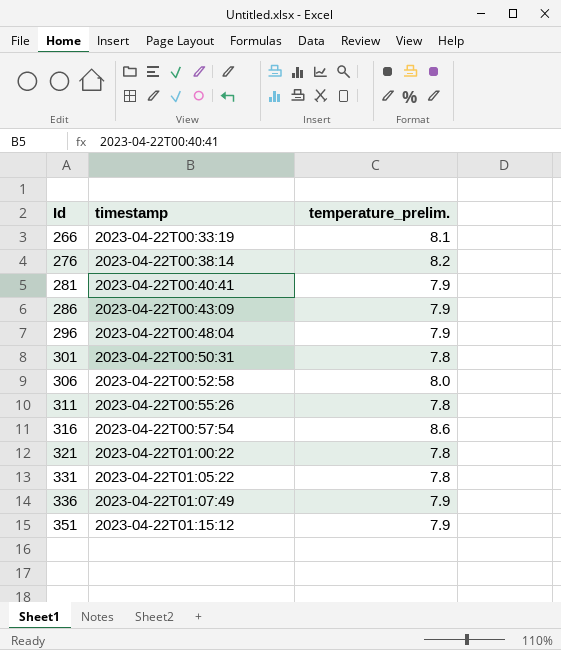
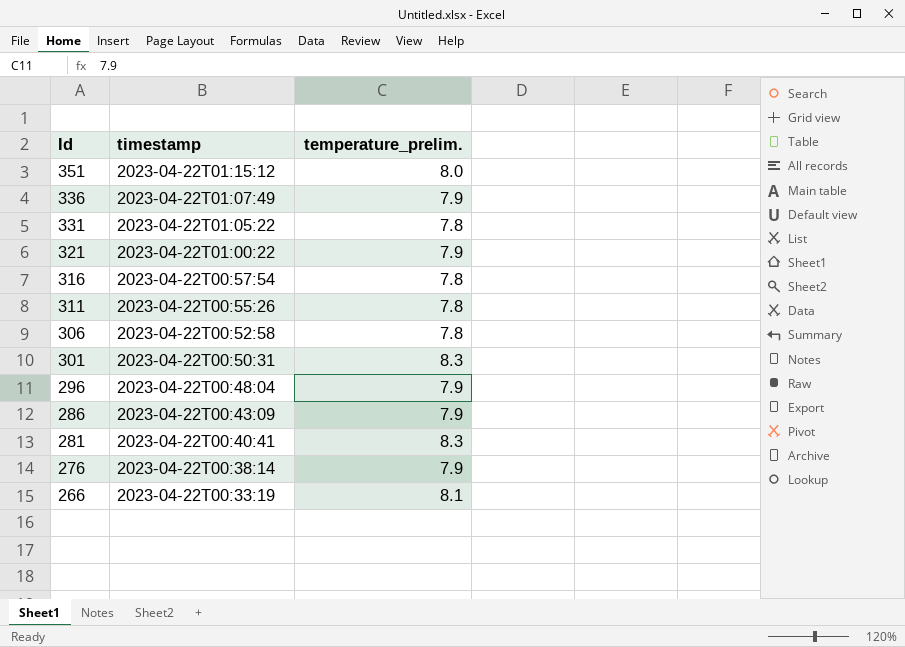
row order: Id ascending -> Id descending
351 | temperature_prelim.: 7.9 -> 8.0
321 | temperature_prelim.: 7.8 -> 7.9
316 | temperature_prelim.: 8.6 -> 7.8
306 | temperature_prelim.: 8.0 -> 7.8
301 | temperature_prelim.: 7.8 -> 8.3
281 | temperature_prelim.: 7.9 -> 8.3
276 | temperature_prelim.: 8.2 -> 7.9

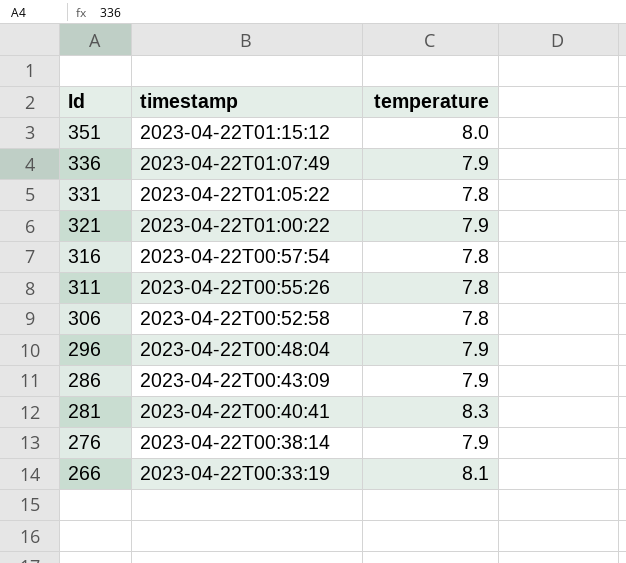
column name: temperature_prelim. -> temperature
row 301: 2023-04-22T00:50:31 | 8.3 -> none

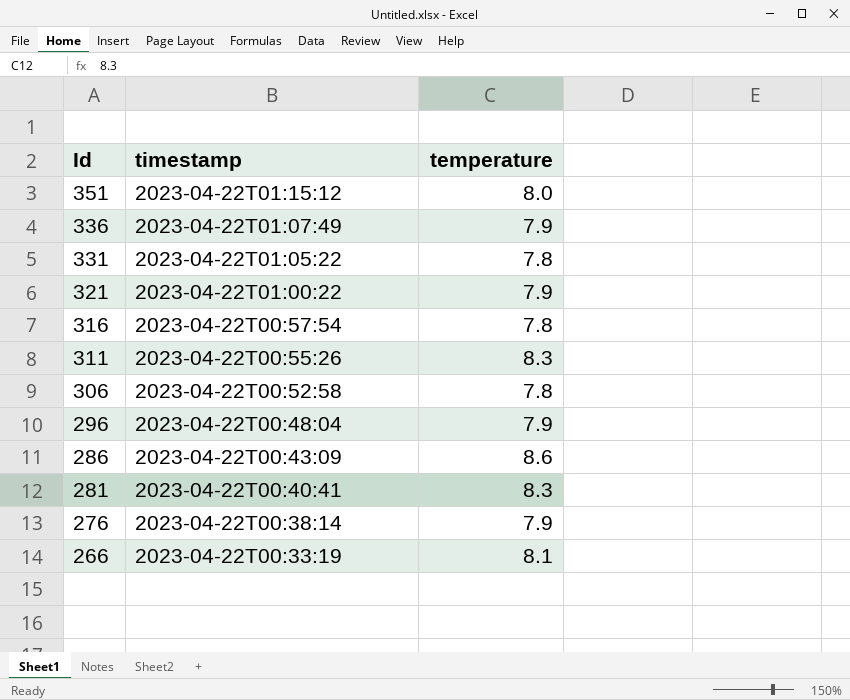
311 | temperature: 7.8 -> 8.3
286 | temperature: 7.9 -> 8.6

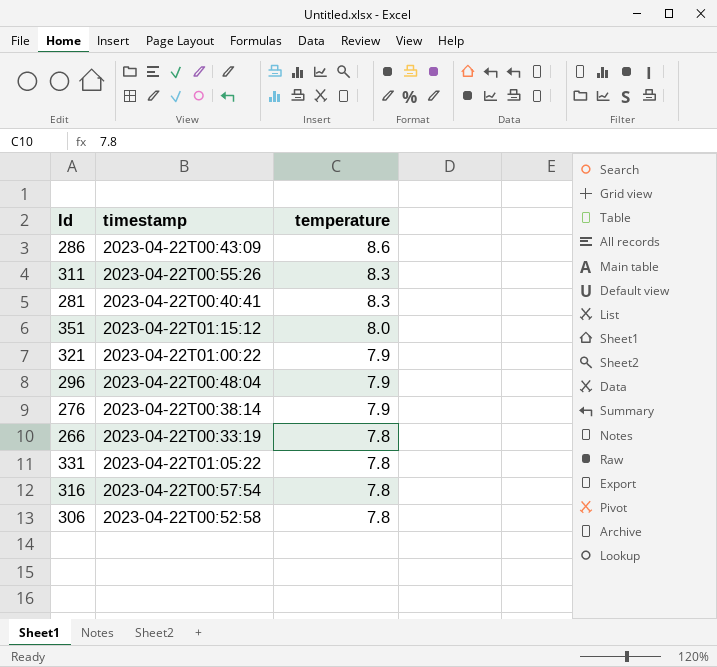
row order: Id descending -> temperature descending
row 336: 2023-04-22T01:07:49 | 7.9 -> none
266 | temperature: 8.1 -> 7.8

